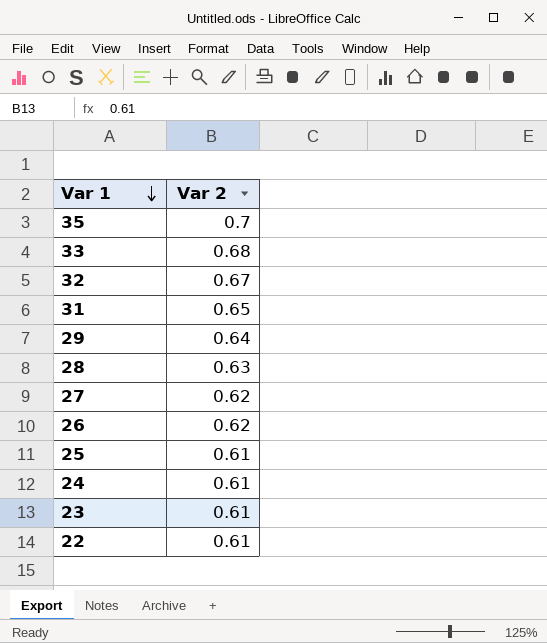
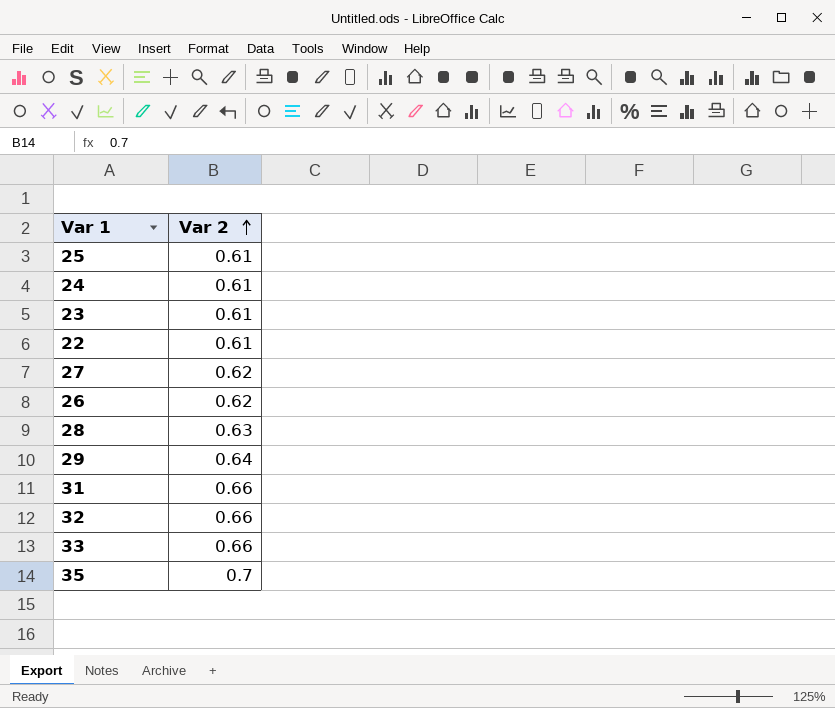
row order: Var 1 descending -> Var 2 ascending
31 | Var 2: 0.65 -> 0.66
32 | Var 2: 0.67 -> 0.66
33 | Var 2: 0.68 -> 0.66

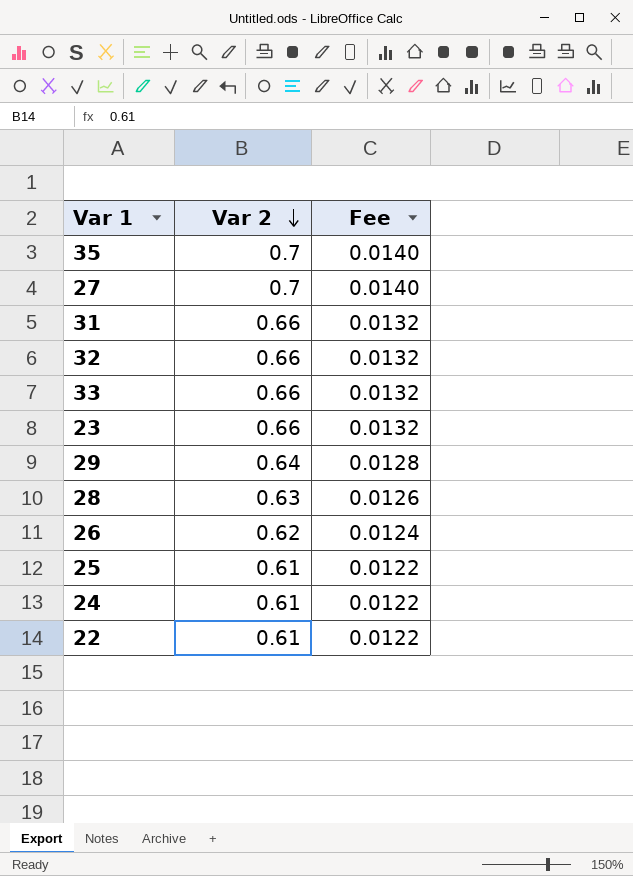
row order: Var 2 ascending -> Var 2 descending
column Fee | formula: none -> [Var 2] * 0.02
27 | Var 2: 0.62 -> 0.7
23 | Var 2: 0.61 -> 0.66

